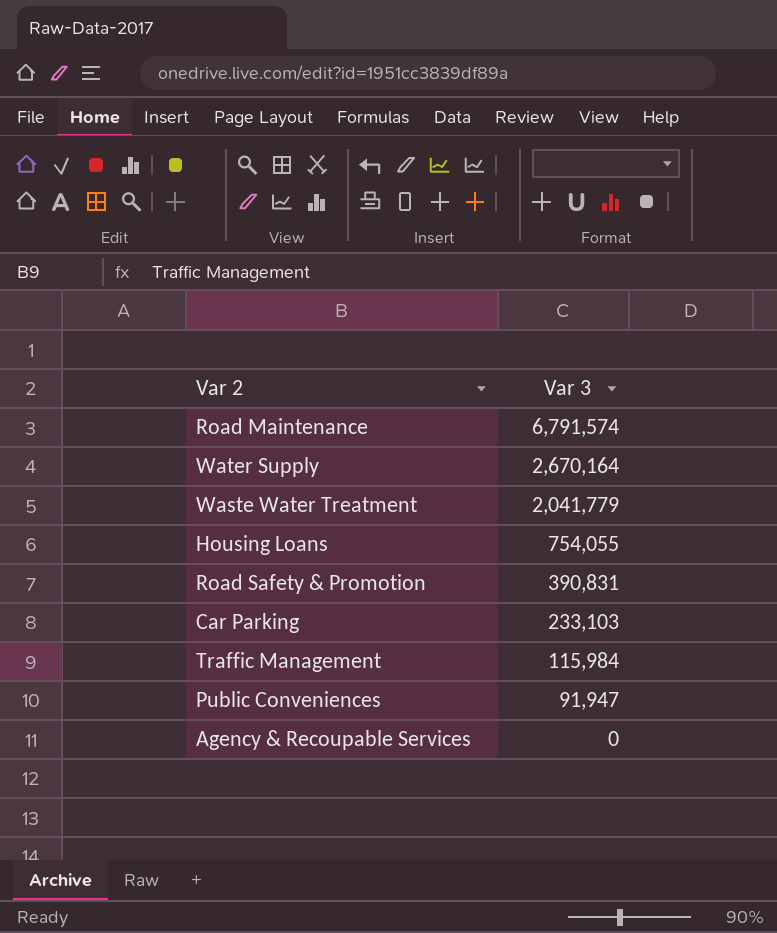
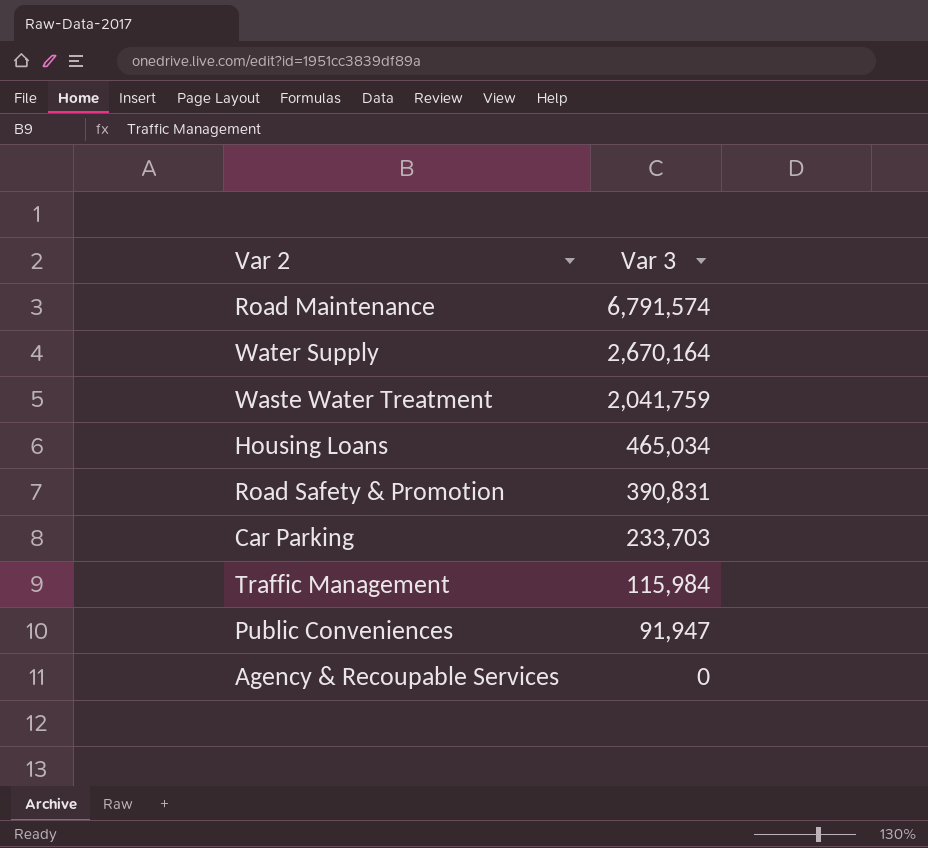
Waste Water Treatment | Var 3: 2,041,779 -> 2,041,759
Housing Loans | Var 3: 754,055 -> 465,034
Car Parking | Var 3: 233,103 -> 233,703

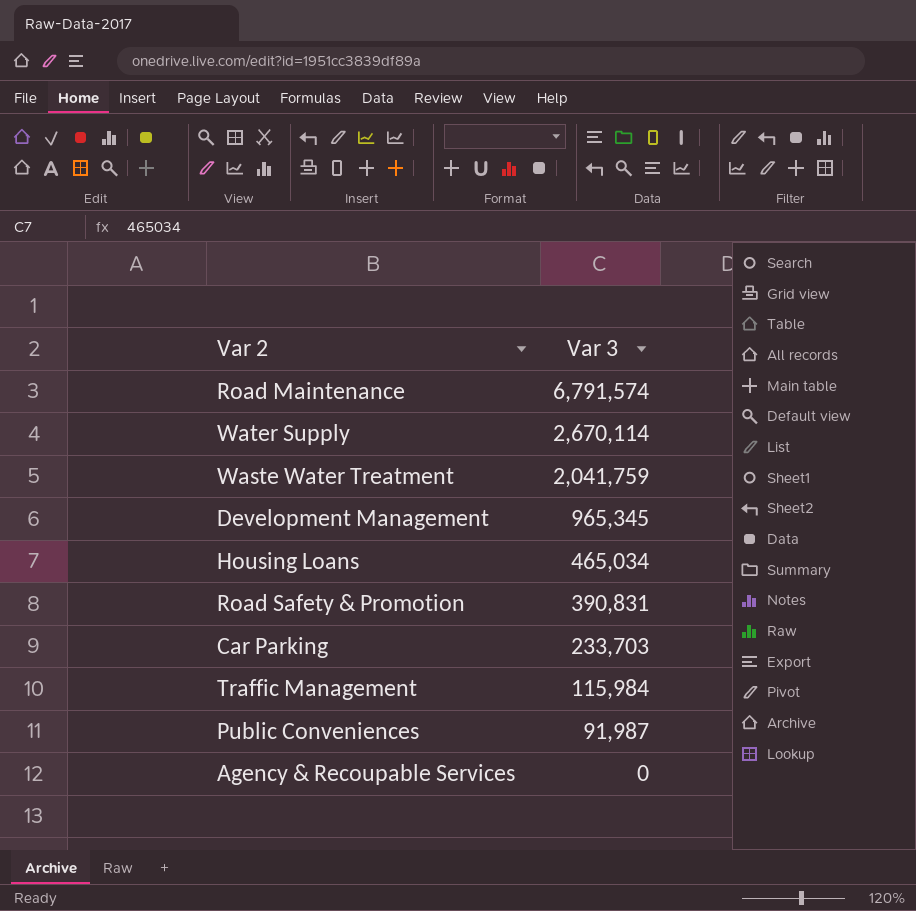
Water Supply | Var 3: 2,670,164 -> 2,670,114
row Development Management: none -> 965,345
Public Conveniences | Var 3: 91,947 -> 91,987

